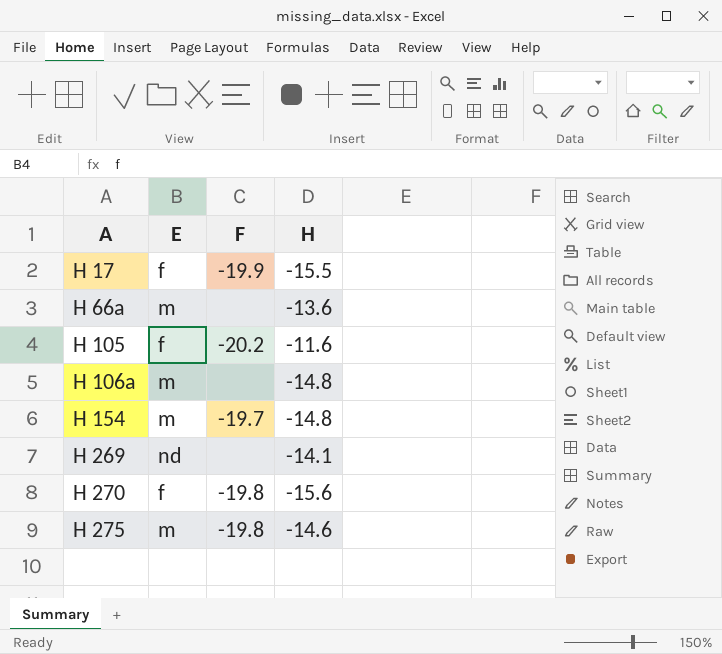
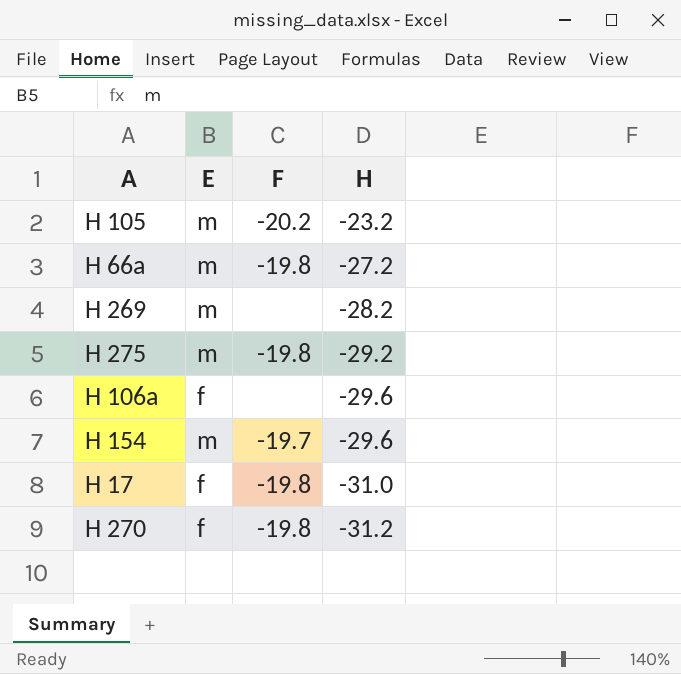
row order: A ascending -> H descending
H 105 | E: f -> m
H 105 | H: -11.6 -> -23.2
H 66a | F: none -> -19.8
H 66a | H: -13.6 -> -27.2
H 269 | E: nd -> m
H 269 | H: -14.1 -> -28.2
H 275 | H: -14.6 -> -29.2
H 106a | E: m -> f
H 106a | H: -14.8 -> -29.6
H 154 | H: -14.8 -> -29.6
H 17 | F: -19.9 -> -19.8
H 17 | H: -15.5 -> -31.0
H 270 | H: -15.6 -> -31.2

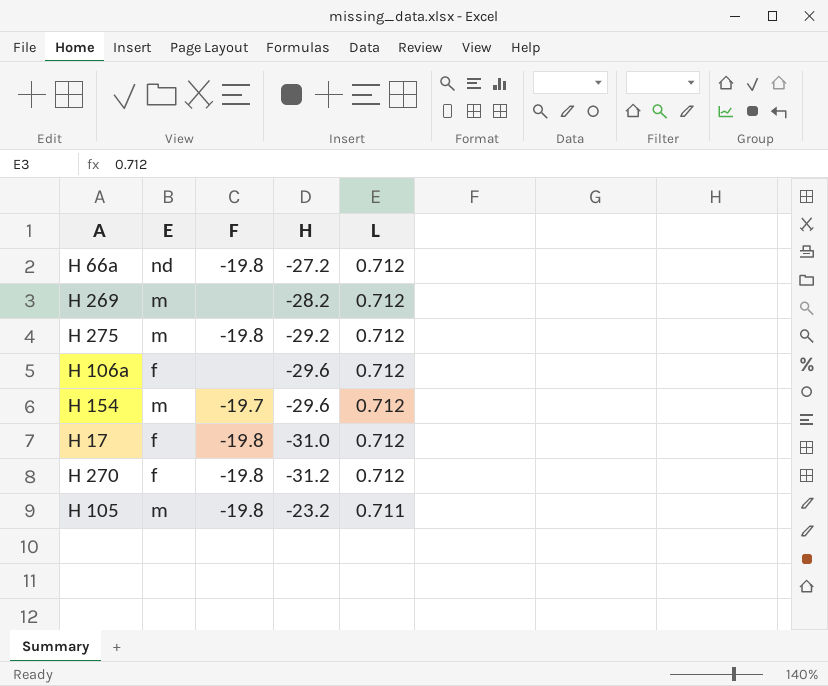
row order: H descending -> L descending
column L | position: none -> 5
H 66a | E: m -> nd
H 105 | F: -20.2 -> -19.8

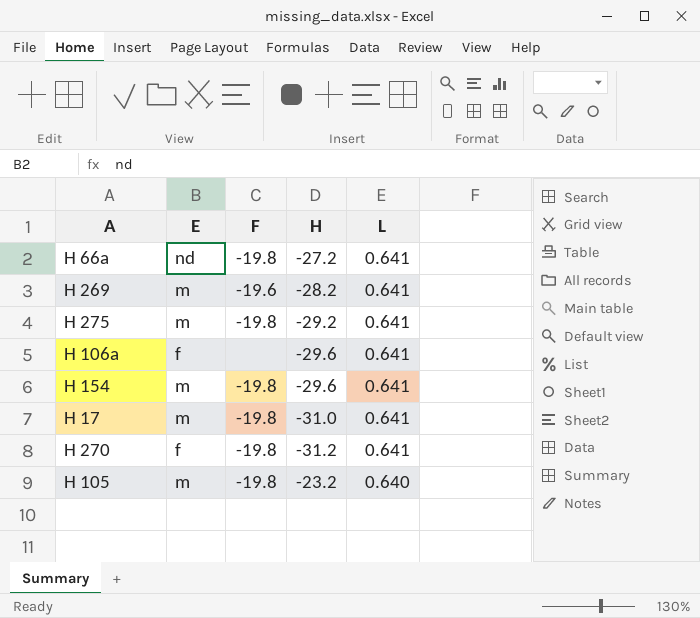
H 66a | L: 0.712 -> 0.641
H 269 | F: none -> -19.6
H 269 | L: 0.712 -> 0.641
H 275 | L: 0.712 -> 0.641
H 106a | L: 0.712 -> 0.641
H 154 | F: -19.7 -> -19.8
H 154 | L: 0.712 -> 0.641
H 17 | E: f -> m
H 17 | L: 0.712 -> 0.641
H 270 | L: 0.712 -> 0.641
H 105 | L: 0.711 -> 0.640

